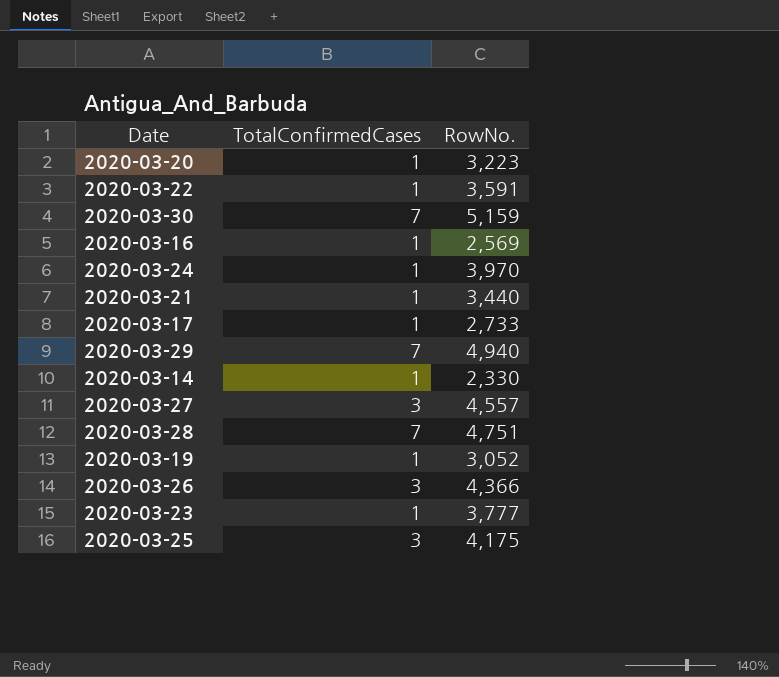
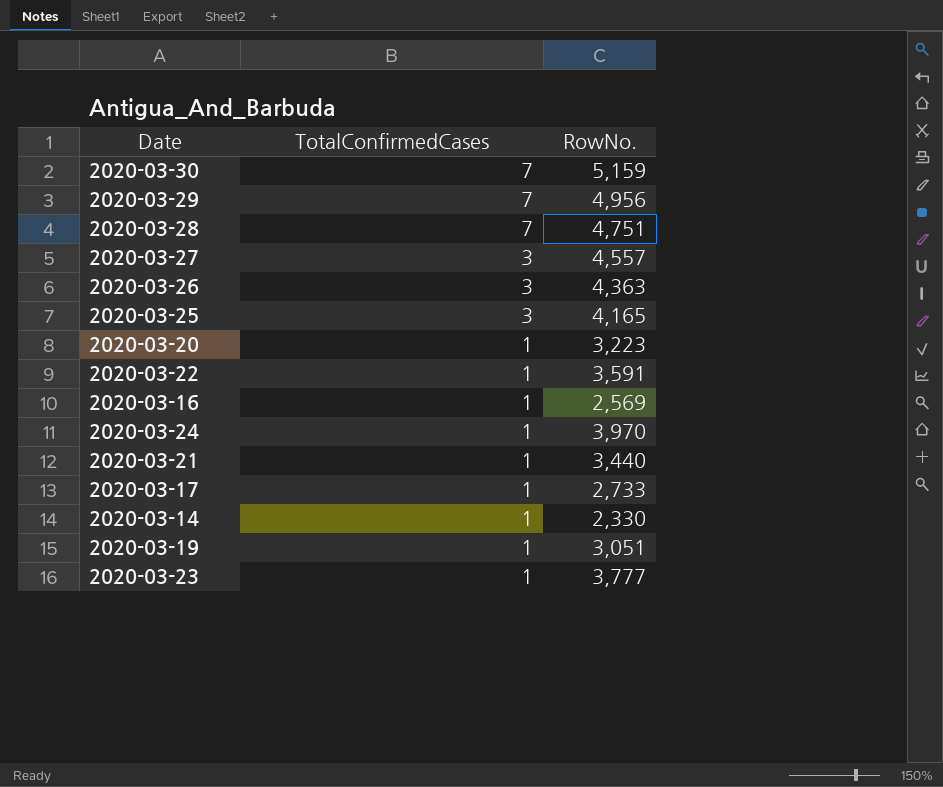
row order: none -> TotalConfirmedCases descending
2020-03-29 | RowNo.: 4,940 -> 4,956
2020-03-26 | RowNo.: 4,366 -> 4,363
2020-03-25 | RowNo.: 4,175 -> 4,165
2020-03-19 | RowNo.: 3,052 -> 3,051

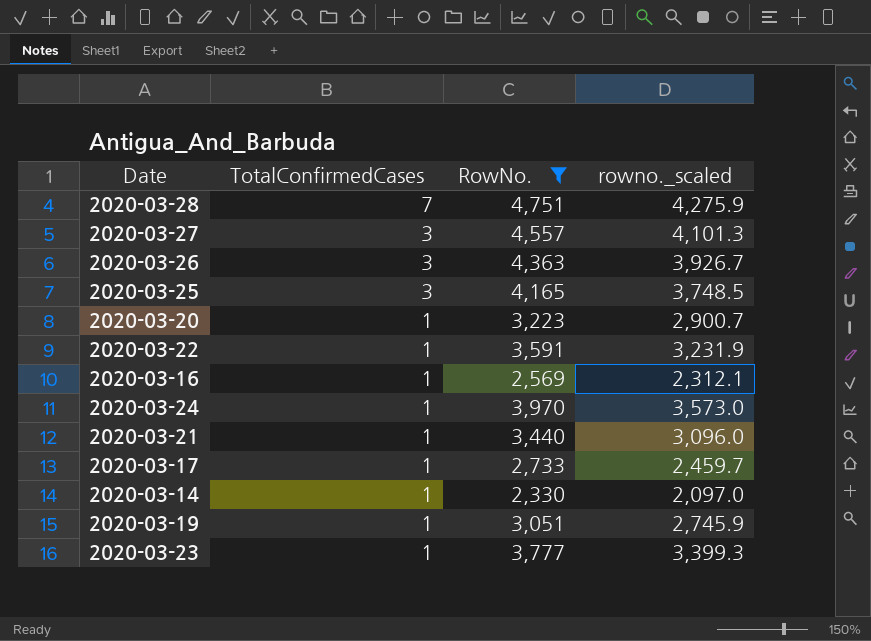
filter: none -> RowNo. <= 4,751
column rowno._scaled | formula: none -> [RowNo.] * 0.9

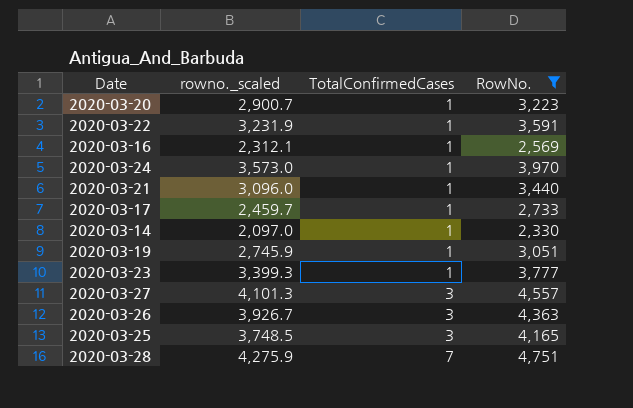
row order: TotalConfirmedCases descending -> TotalConfirmedCases ascending
column rowno._scaled | position: 4 -> 2

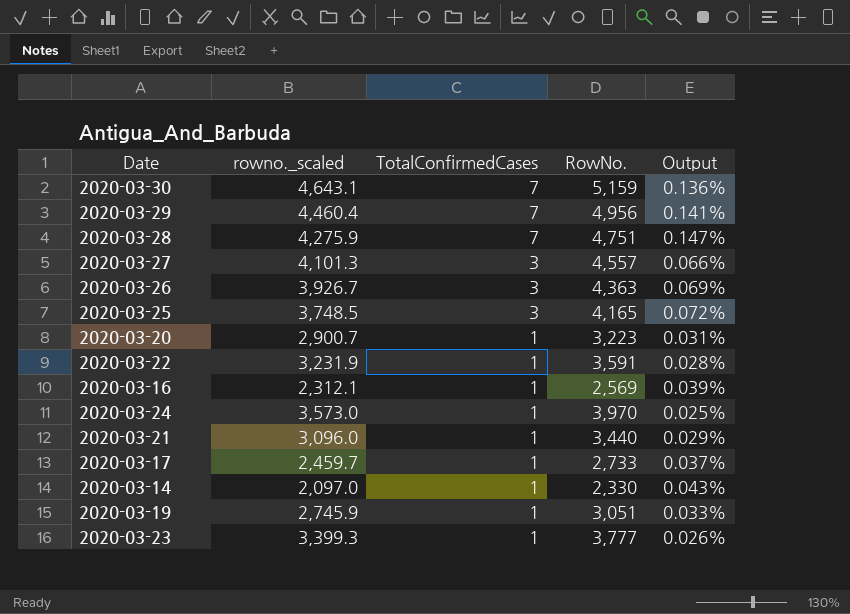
filter: RowNo. <= 4,751 -> none
row order: TotalConfirmedCases ascending -> TotalConfirmedCases descending
column Output | formula: none -> [TotalConfirmedCases] / [RowNo.]

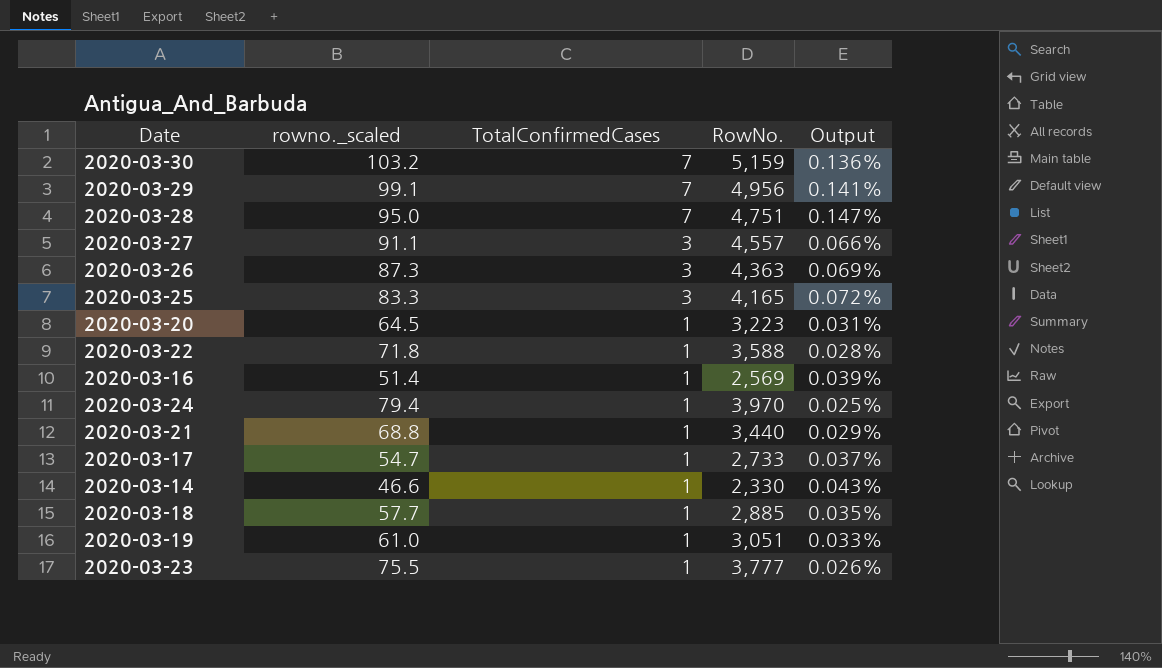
column rowno._scaled | formula: [RowNo.] * 0.9 -> [RowNo.] * 0.02
2020-03-22 | RowNo.: 3,591 -> 3,588
row 2020-03-18: none -> 57.7 | 1 | 2,885 | 0.035%

